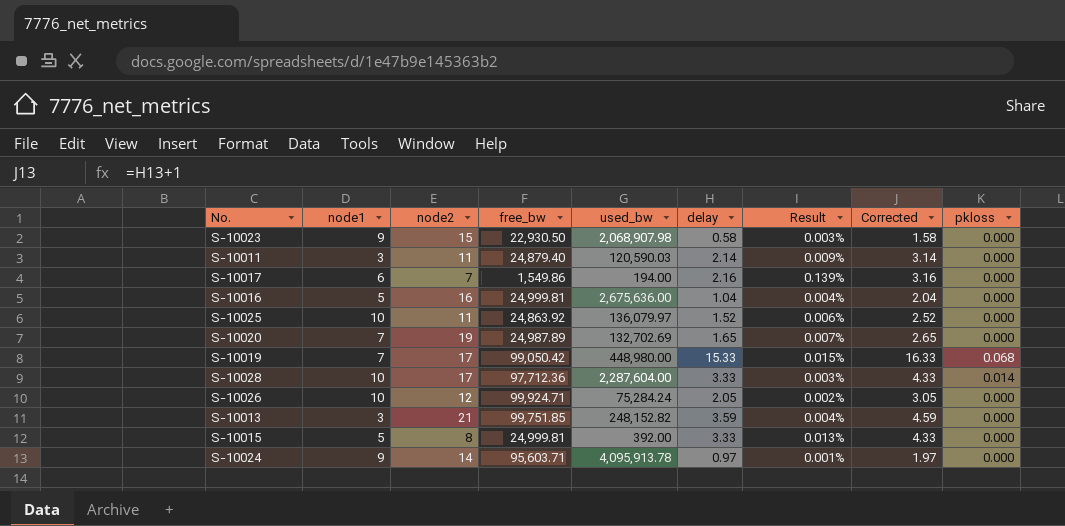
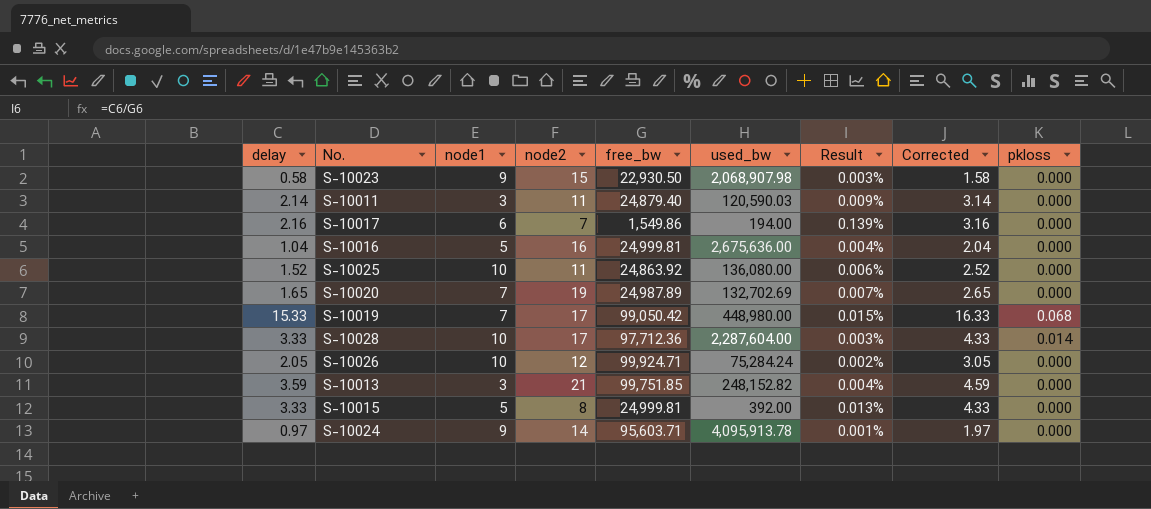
column delay | position: 6 -> 1
S-10025 | used_bw: 136,079.97 -> 136,080.00

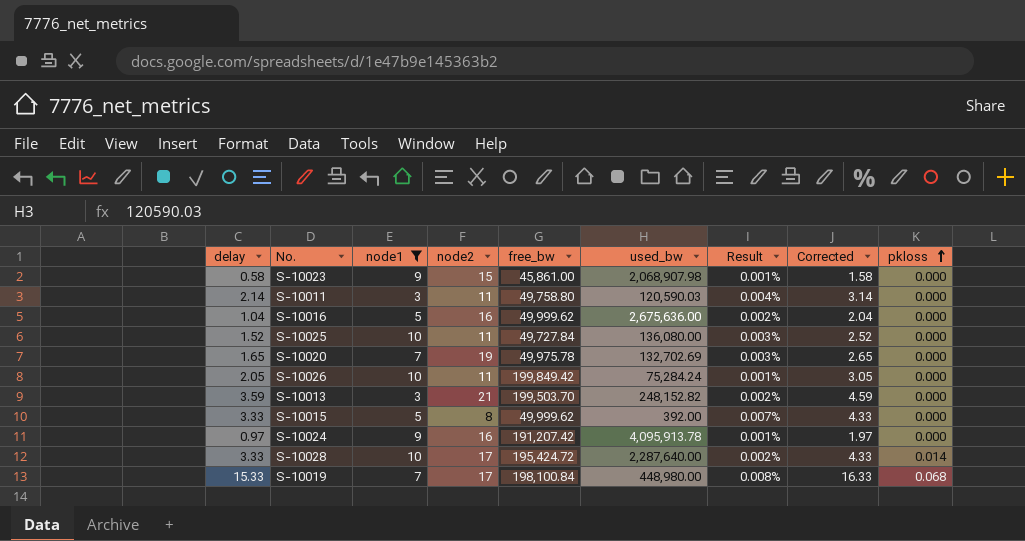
filter: none -> node1 != 6
row order: none -> pkloss ascending
S-10023 | free_bw: 22,930.50 -> 45,861.00
S-10023 | Result: 0.003% -> 0.001%
S-10011 | free_bw: 24,879.40 -> 49,758.80
S-10011 | Result: 0.009% -> 0.004%
S-10016 | free_bw: 24,999.81 -> 49,999.62
S-10016 | Result: 0.004% -> 0.002%
S-10025 | free_bw: 24,863.92 -> 49,727.84
S-10025 | Result: 0.006% -> 0.003%
S-10020 | free_bw: 24,987.89 -> 49,975.78
S-10020 | Result: 0.007% -> 0.003%
S-10026 | node2: 12 -> 11
S-10026 | free_bw: 99,924.71 -> 199,849.42
S-10026 | Result: 0.002% -> 0.001%
S-10013 | free_bw: 99,751.85 -> 199,503.70
S-10013 | Result: 0.004% -> 0.002%
S-10015 | free_bw: 24,999.81 -> 49,999.62
S-10015 | Result: 0.013% -> 0.007%
S-10024 | node2: 14 -> 16
S-10024 | free_bw: 95,603.71 -> 191,207.42
S-10028 | free_bw: 97,712.36 -> 195,424.72
S-10028 | used_bw: 2,287,604.00 -> 2,287,640.00
S-10028 | Result: 0.003% -> 0.002%
S-10019 | free_bw: 99,050.42 -> 198,100.84
S-10019 | Result: 0.015% -> 0.008%

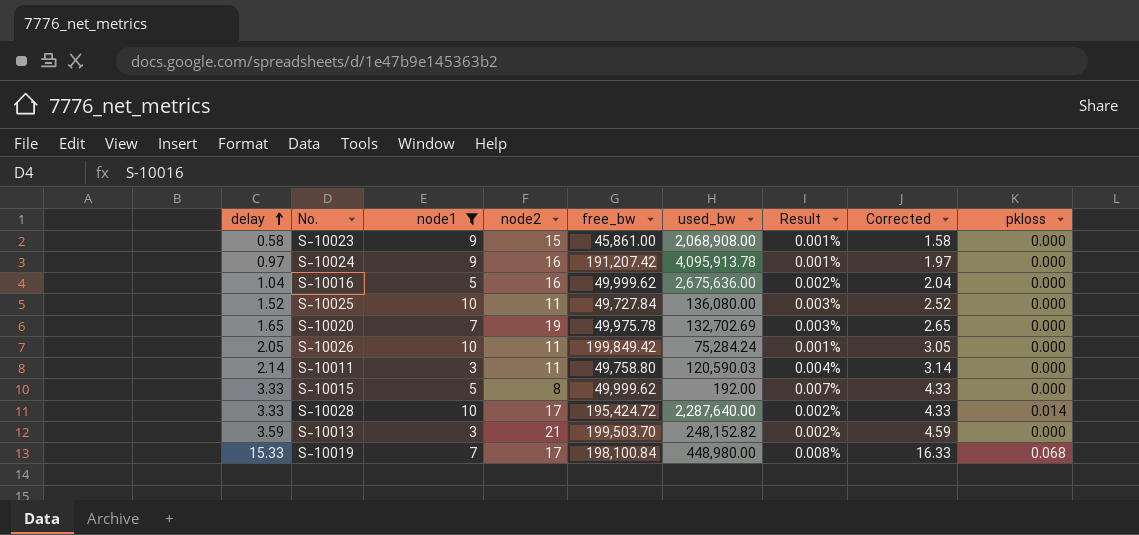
row order: pkloss ascending -> delay ascending
S-10023 | used_bw: 2,068,907.98 -> 2,068,908.00
S-10015 | used_bw: 392.00 -> 192.00

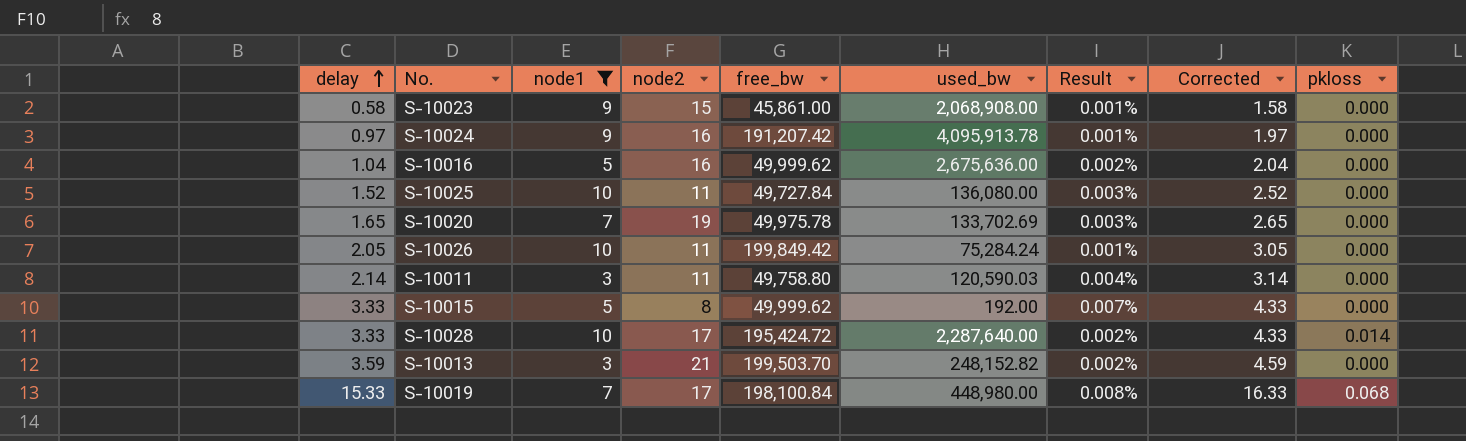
S-10020 | used_bw: 132,702.69 -> 133,702.69

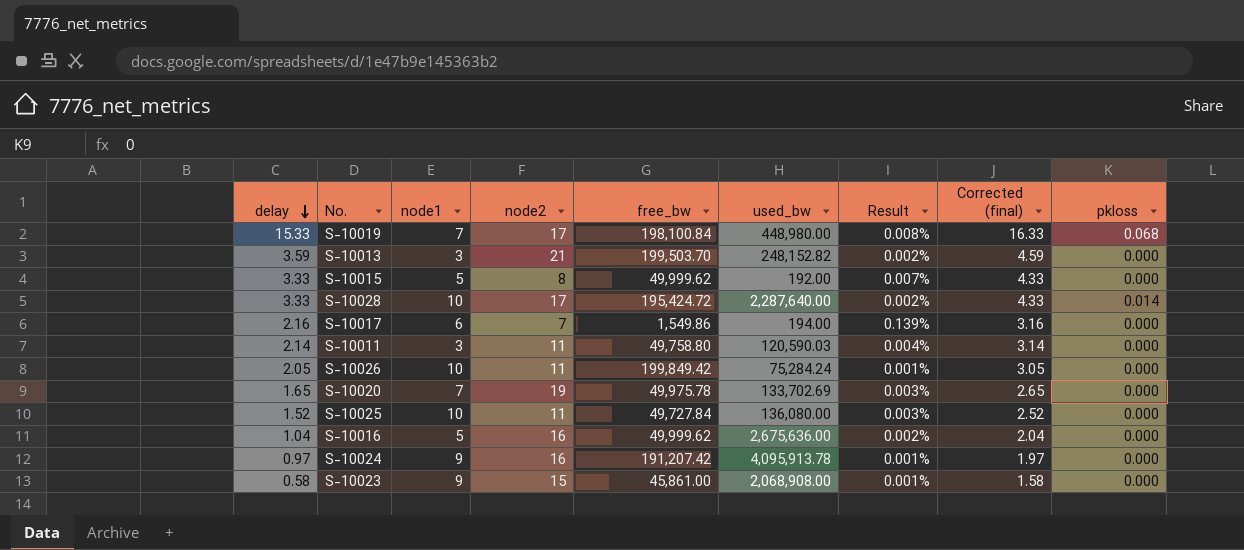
filter: node1 != 6 -> none
row order: delay ascending -> delay descending
column name: Corrected -> Corrected (final)

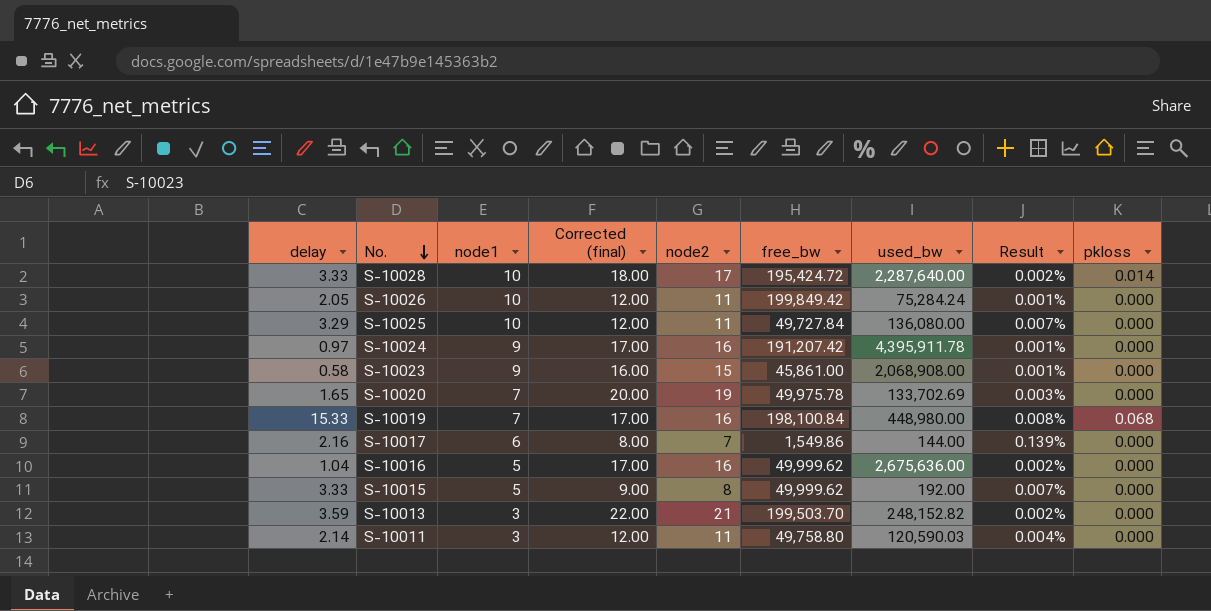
row order: delay descending -> No. descending
column Corrected (final) | formula: [delay] + 1 -> [node2] + 1
column Corrected (final) | position: 8 -> 4
S-10025 | delay: 1.52 -> 3.29
S-10025 | Result: 0.003% -> 0.007%
S-10024 | used_bw: 4,095,913.78 -> 4,395,911.78
S-10019 | node2: 17 -> 16
S-10017 | used_bw: 194.00 -> 144.00

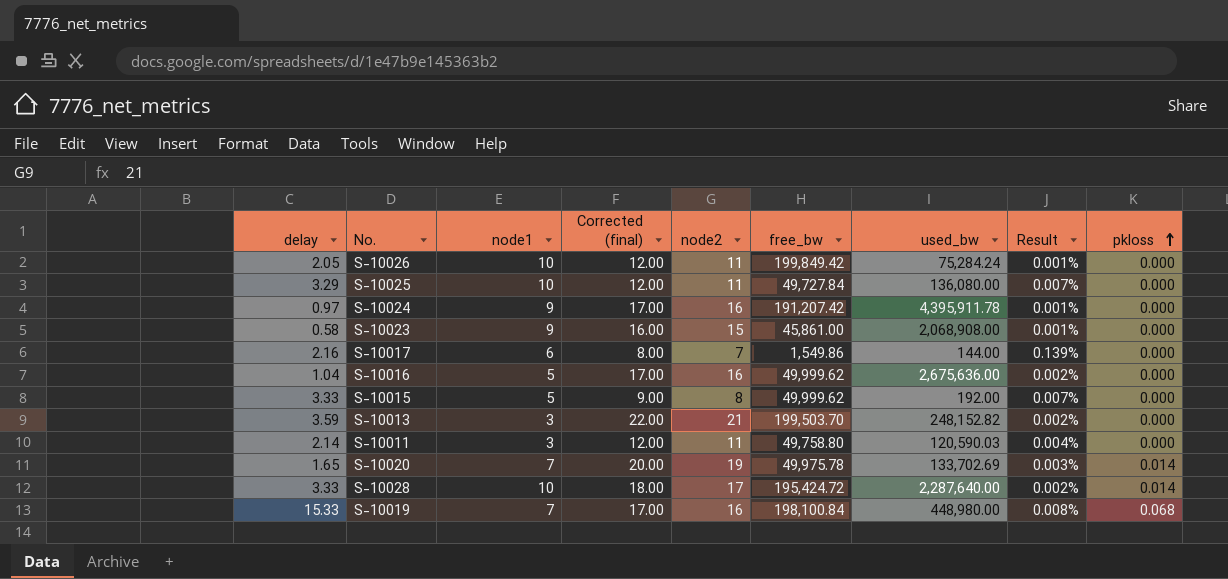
row order: No. descending -> pkloss ascending
S-10020 | pkloss: 0.000 -> 0.014

